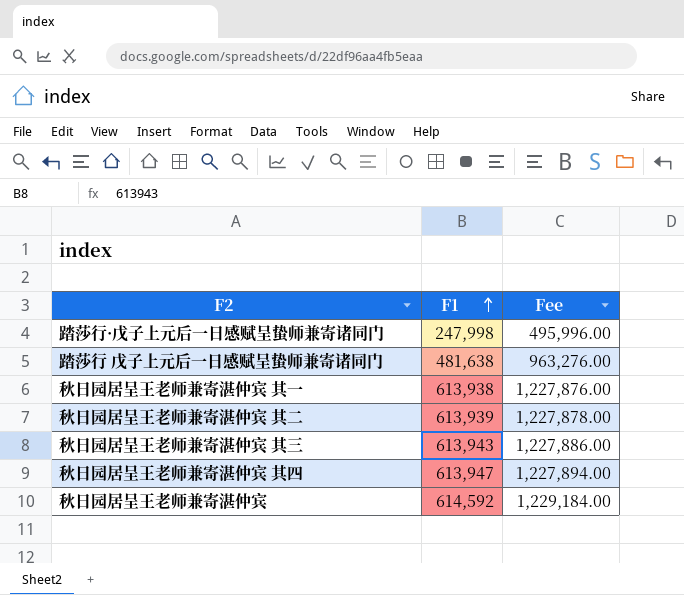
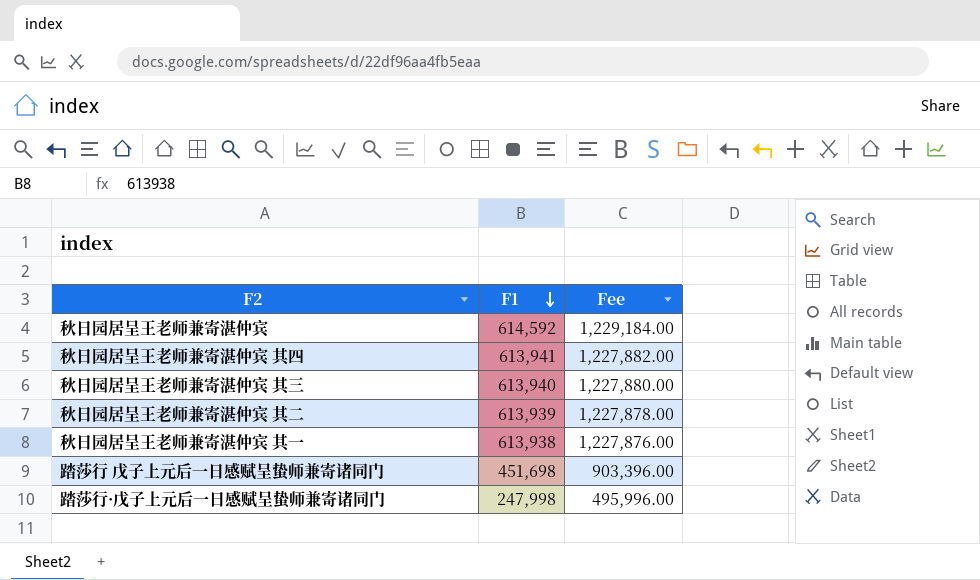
row order: F1 ascending -> F1 descending
秋日园居呈王老师兼寄湛仲宾 其四 | F1: 613,947 -> 613,941
秋日园居呈王老师兼寄湛仲宾 其四 | Fee: 1,227,894.00 -> 1,227,882.00
秋日园居呈王老师兼寄湛仲宾 其三 | F1: 613,943 -> 613,940
秋日园居呈王老师兼寄湛仲宾 其三 | Fee: 1,227,886.00 -> 1,227,880.00
踏莎行 戊子上元后一日感赋呈蛰师兼寄诸同门 | F1: 481,638 -> 451,698
踏莎行 戊子上元后一日感赋呈蛰师兼寄诸同门 | Fee: 963,276.00 -> 903,396.00

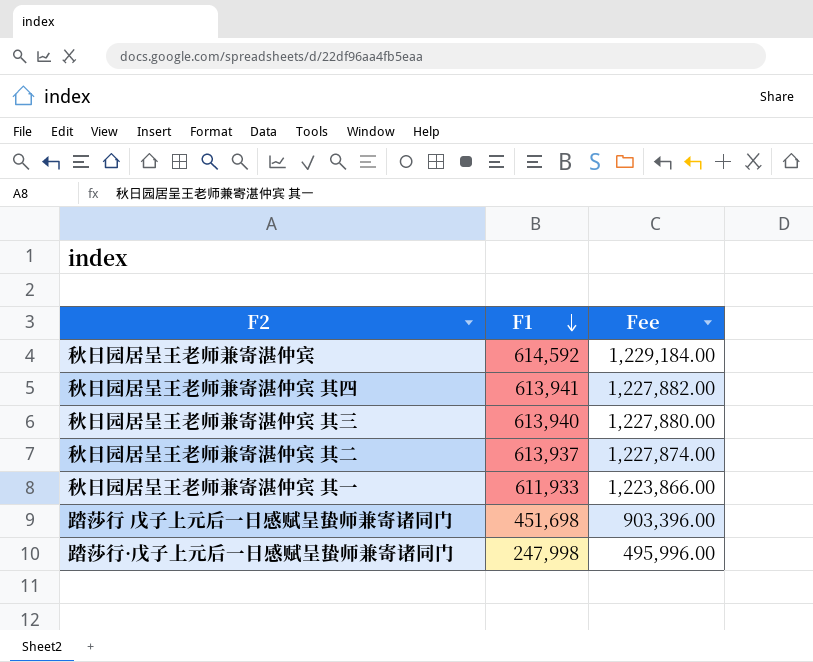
秋日园居呈王老师兼寄湛仲宾 其二 | F1: 613,939 -> 613,937
秋日园居呈王老师兼寄湛仲宾 其二 | Fee: 1,227,878.00 -> 1,227,874.00
秋日园居呈王老师兼寄湛仲宾 其一 | F1: 613,938 -> 611,933
秋日园居呈王老师兼寄湛仲宾 其一 | Fee: 1,227,876.00 -> 1,223,866.00

